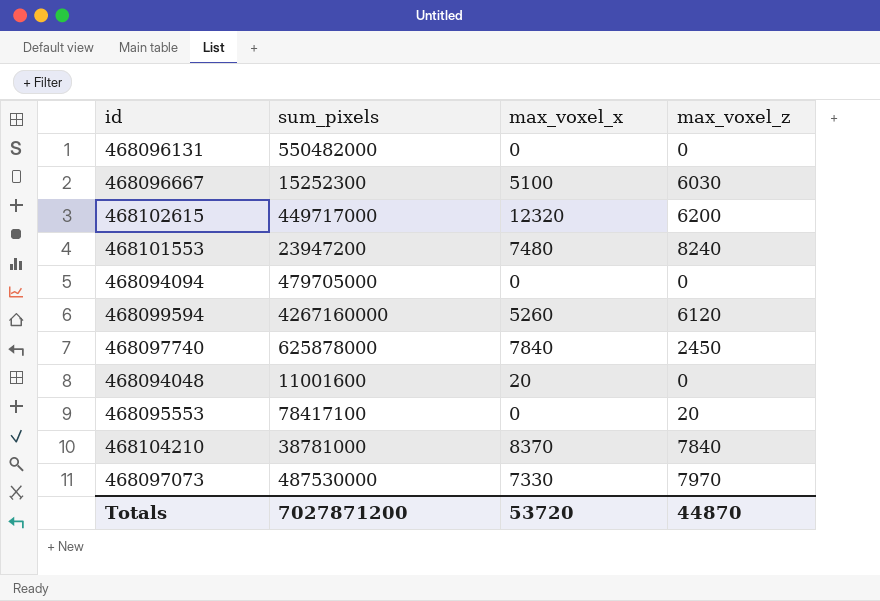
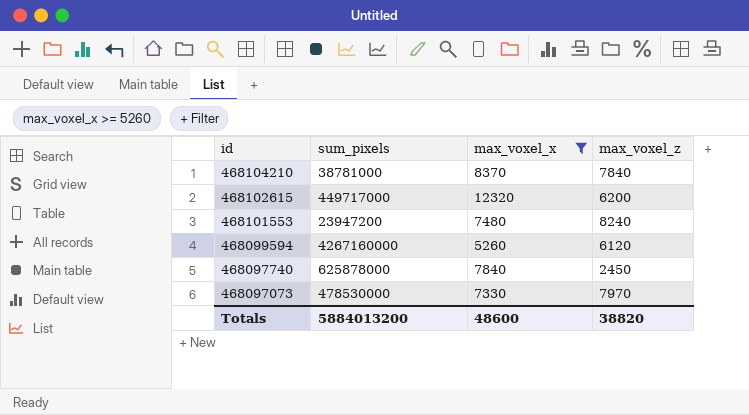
filter: none -> max_voxel_x >= 5260
row order: none -> id descending
468097073 | sum_pixels: 487530000 -> 478530000
Totals | sum_pixels: 7027871200 -> 5884013200
Totals | max_voxel_x: 53720 -> 48600
Totals | max_voxel_z: 44870 -> 38820

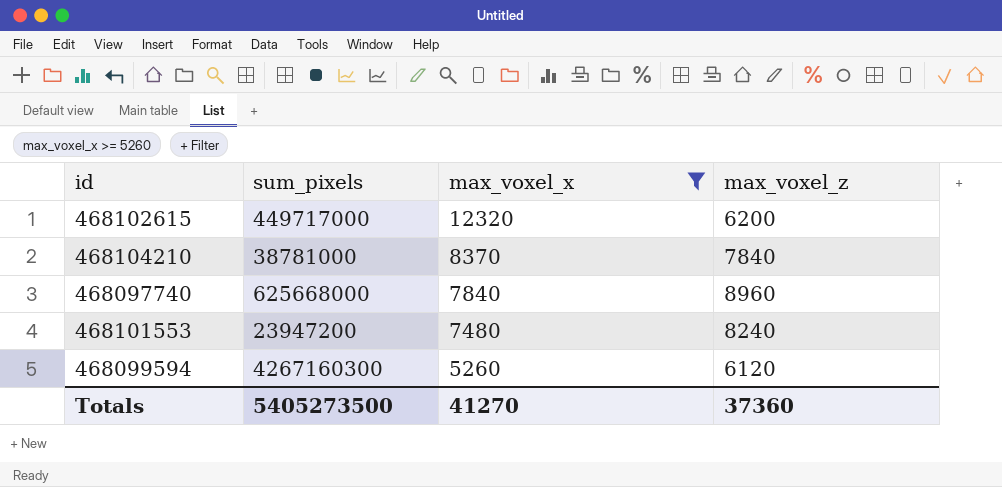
row order: id descending -> max_voxel_x descending
row 468097073: 478530000 | 7330 | 7970 -> none
468097740 | sum_pixels: 625878000 -> 625668000
468097740 | max_voxel_z: 2450 -> 8960
468099594 | sum_pixels: 4267160000 -> 4267160300
Totals | sum_pixels: 5884013200 -> 5405273500
Totals | max_voxel_x: 48600 -> 41270
Totals | max_voxel_z: 38820 -> 37360

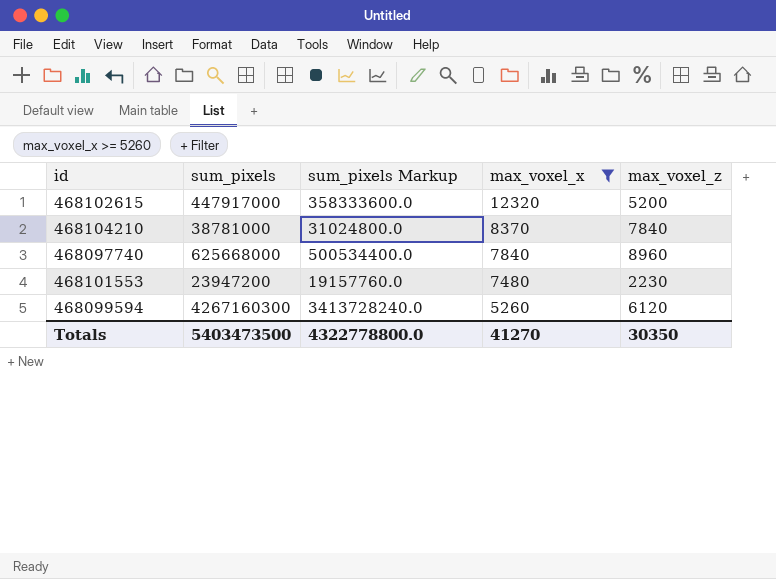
column sum_pixels Markup | formula: none -> [sum_pixels] * 0.8
468102615 | sum_pixels: 449717000 -> 447917000
468102615 | max_voxel_z: 6200 -> 5200
468101553 | max_voxel_z: 8240 -> 2230
Totals | sum_pixels: 5405273500 -> 5403473500
Totals | max_voxel_z: 37360 -> 30350

